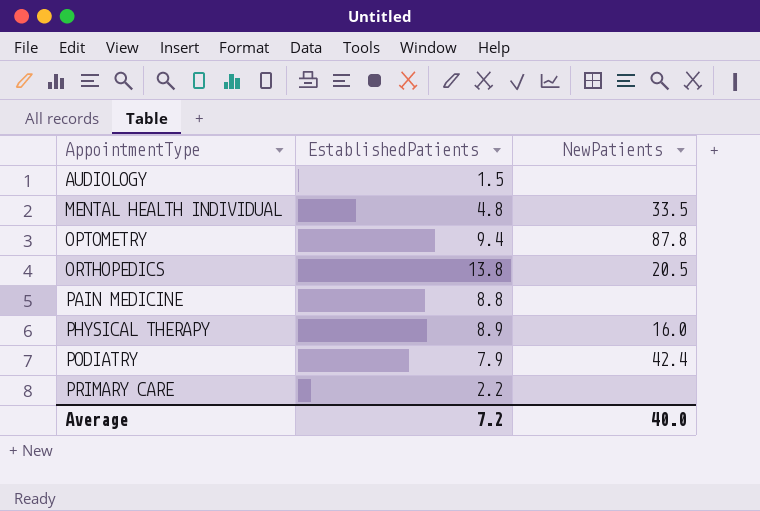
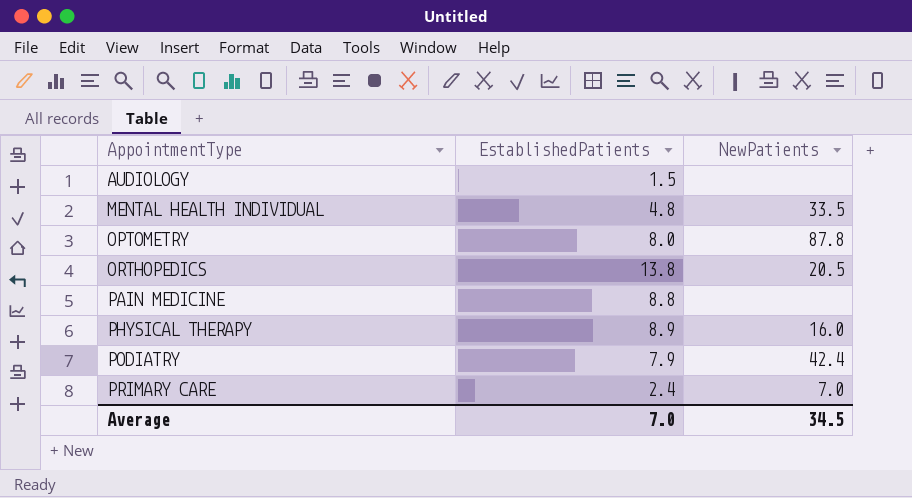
OPTOMETRY | EstablishedPatients: 9.4 -> 8.0
PRIMARY CARE | EstablishedPatients: 2.2 -> 2.4
PRIMARY CARE | NewPatients: none -> 7.0
Average | EstablishedPatients: 7.2 -> 7.0
Average | NewPatients: 40.0 -> 34.5

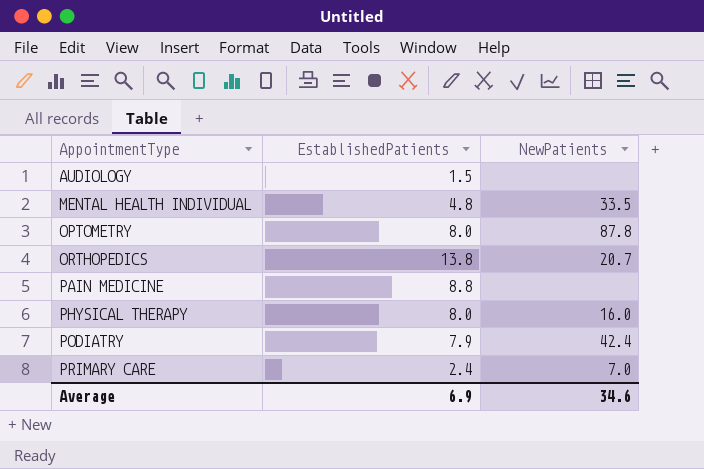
ORTHOPEDICS | NewPatients: 20.5 -> 20.7
PHYSICAL THERAPY | EstablishedPatients: 8.9 -> 8.0
Average | EstablishedPatients: 7.0 -> 6.9
Average | NewPatients: 34.5 -> 34.6

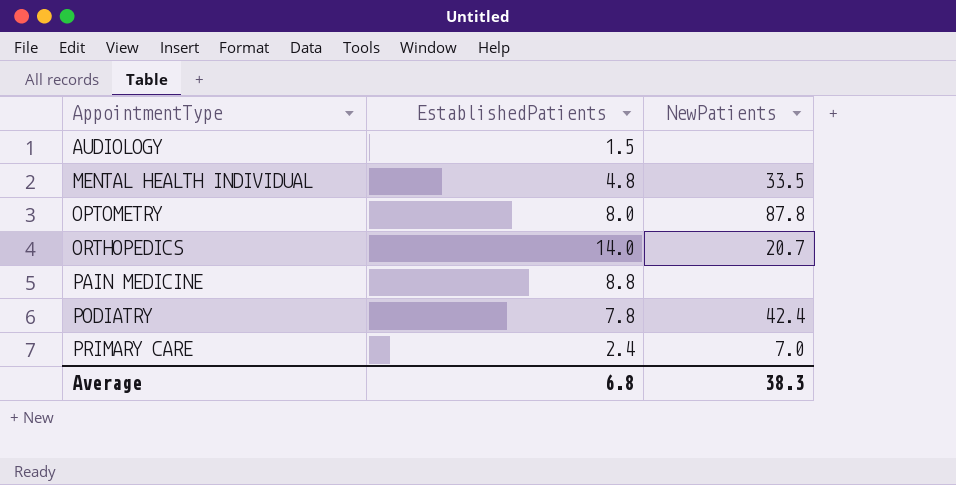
row PHYSICAL THERAPY: 8.0 | 16.0 -> none
ORTHOPEDICS | EstablishedPatients: 13.8 -> 14.0
PODIATRY | EstablishedPatients: 7.9 -> 7.8
Average | EstablishedPatients: 6.9 -> 6.8
Average | NewPatients: 34.6 -> 38.3

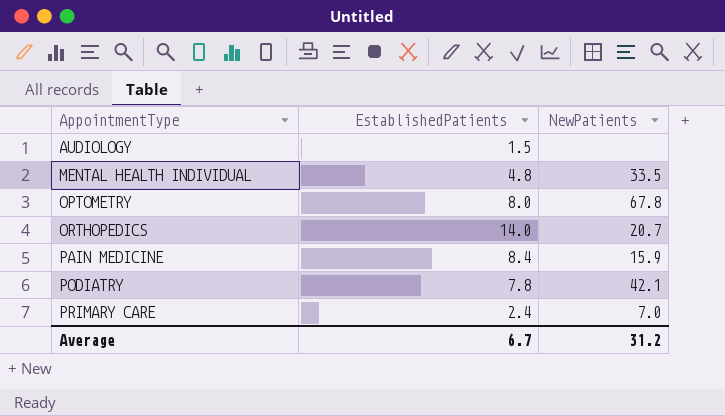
OPTOMETRY | NewPatients: 87.8 -> 67.8
PAIN MEDICINE | EstablishedPatients: 8.8 -> 8.4
PAIN MEDICINE | NewPatients: none -> 15.9
PODIATRY | NewPatients: 42.4 -> 42.1
Average | EstablishedPatients: 6.8 -> 6.7
Average | NewPatients: 38.3 -> 31.2

